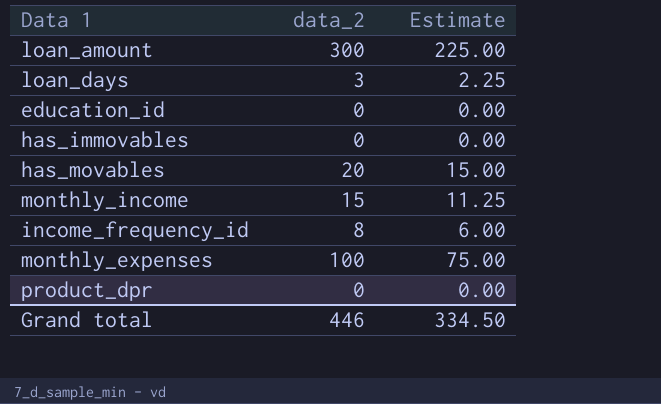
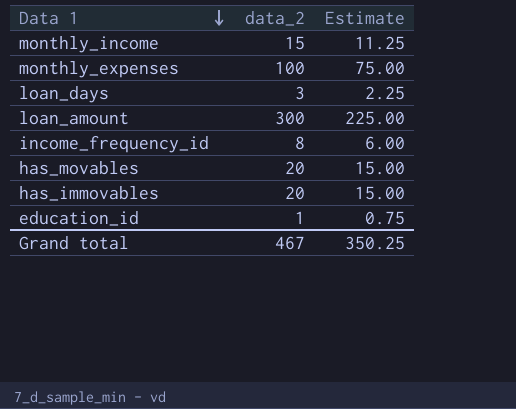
row order: none -> Data 1 descending
row product_dpr: 0 | 0.00 -> none
has_immovables | data_2: 0 -> 20
has_immovables | Estimate: 0.00 -> 15.00
education_id | data_2: 0 -> 1
education_id | Estimate: 0.00 -> 0.75
Grand total | data_2: 446 -> 467
Grand total | Estimate: 334.50 -> 350.25

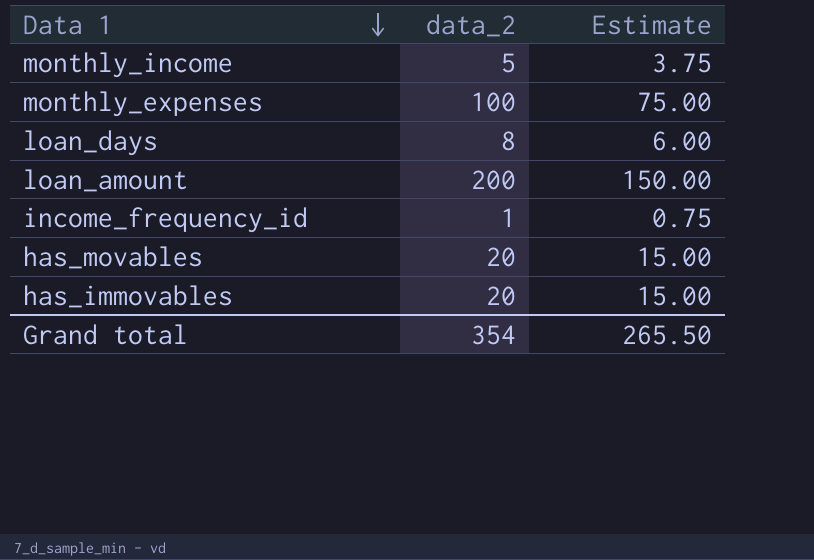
row education_id: 1 | 0.75 -> none
monthly_income | data_2: 15 -> 5
monthly_income | Estimate: 11.25 -> 3.75
loan_days | data_2: 3 -> 8
loan_days | Estimate: 2.25 -> 6.00
loan_amount | data_2: 300 -> 200
loan_amount | Estimate: 225.00 -> 150.00
income_frequency_id | data_2: 8 -> 1
income_frequency_id | Estimate: 6.00 -> 0.75
Grand total | data_2: 467 -> 354
Grand total | Estimate: 350.25 -> 265.50

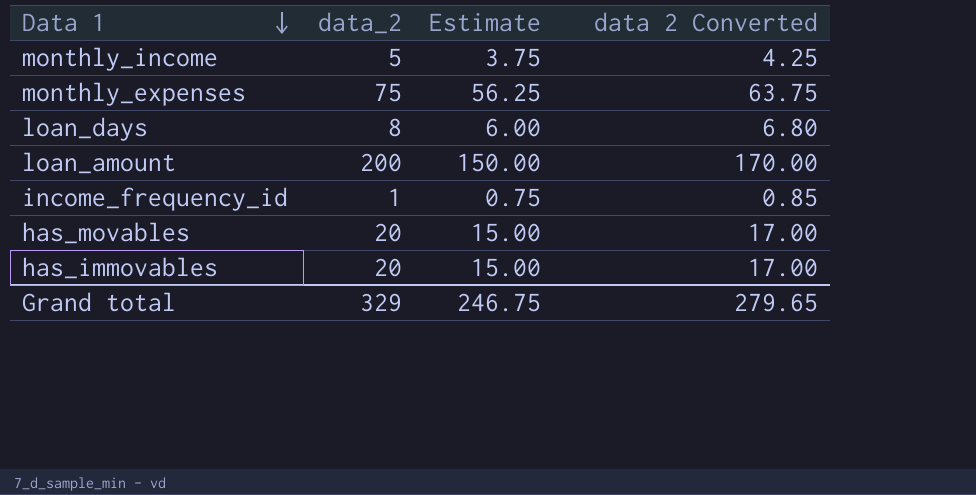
column data 2 Converted | formula: none -> [data_2] * 0.85
monthly_expenses | data_2: 100 -> 75
monthly_expenses | Estimate: 75.00 -> 56.25
Grand total | data_2: 354 -> 329
Grand total | Estimate: 265.50 -> 246.75

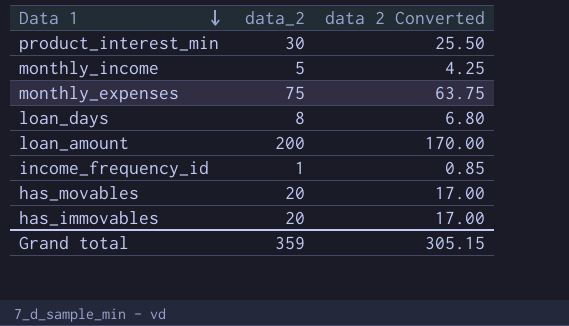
column Estimate | formula: [data_2] * 0.75 -> none
row product_interest_min: none -> 30 | 25.50
Grand total | data_2: 329 -> 359
Grand total | data 2 Converted: 279.65 -> 305.15

